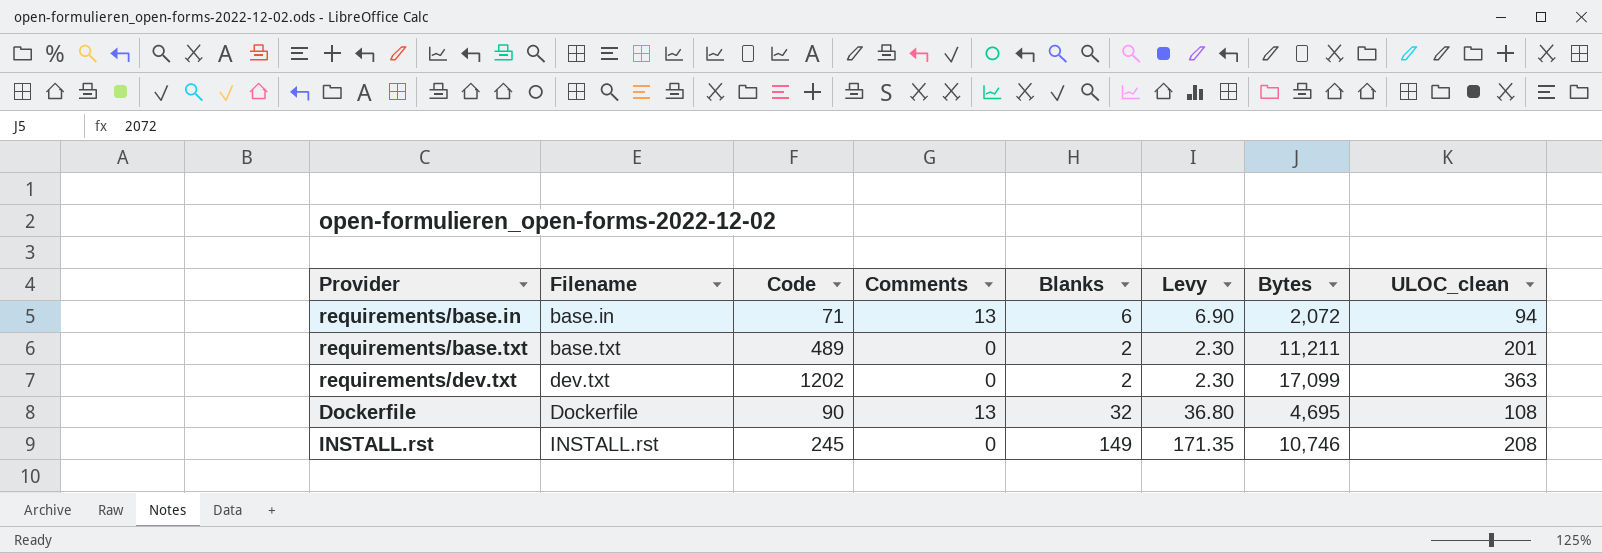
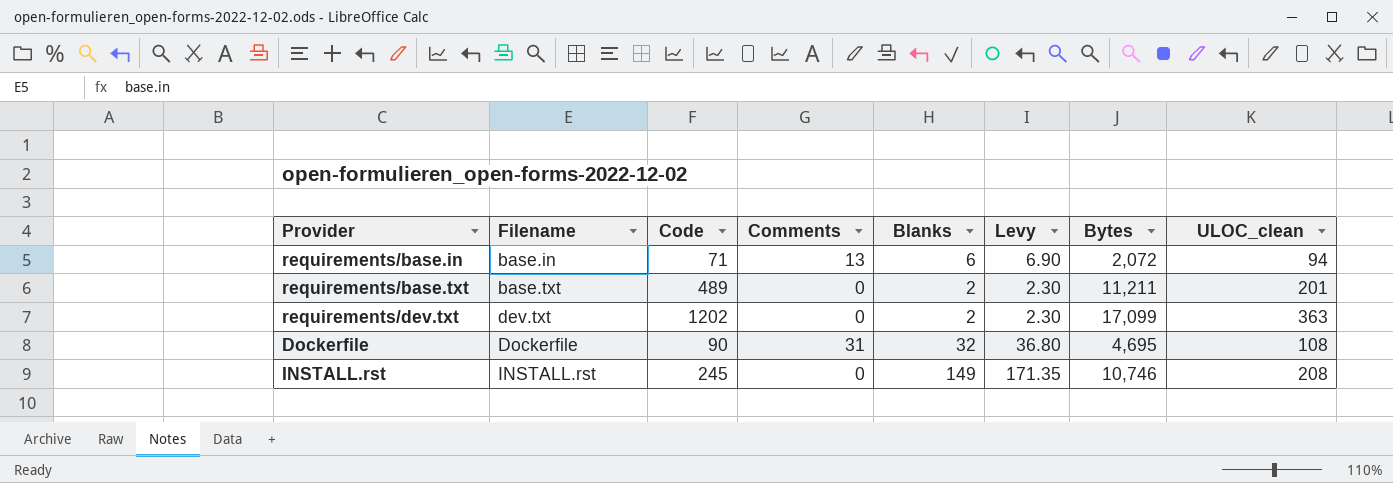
Dockerfile | Comments: 13 -> 31

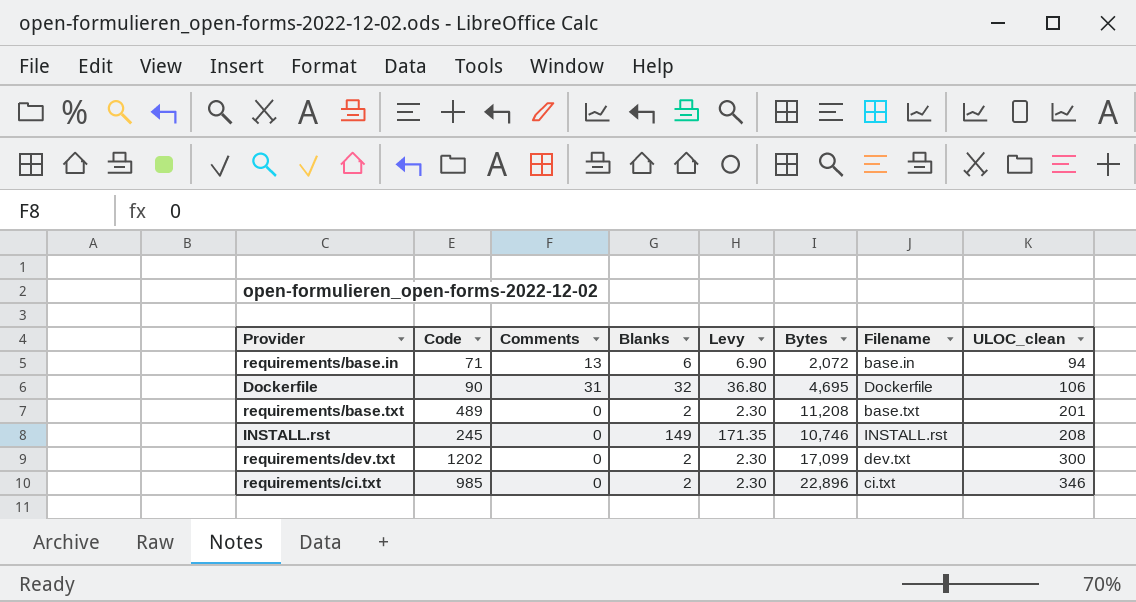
row order: Filename ascending -> ULOC_clean ascending
column Filename | position: 2 -> 7
Dockerfile | ULOC_clean: 108 -> 106
requirements/base.txt | Bytes: 11,211 -> 11,208
requirements/dev.txt | ULOC_clean: 363 -> 300
row requirements/ci.txt: none -> 985 | 0 | 2 | 2.30 | 22,896 | ci.txt | 346

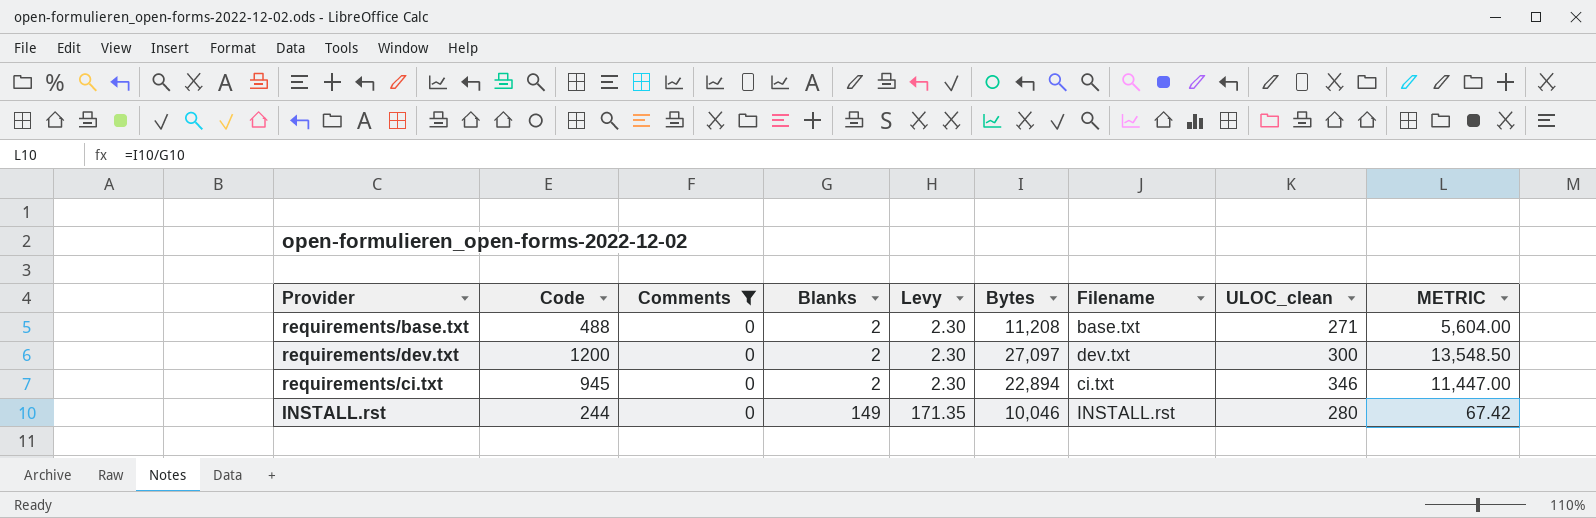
filter: none -> Comments = 0
row order: ULOC_clean ascending -> Blanks ascending
column METRIC | formula: none -> [Bytes] / [Blanks]
requirements/base.txt | Code: 489 -> 488
requirements/base.txt | ULOC_clean: 201 -> 271
requirements/dev.txt | Code: 1202 -> 1200
requirements/dev.txt | Bytes: 17,099 -> 27,097
requirements/ci.txt | Code: 985 -> 945
requirements/ci.txt | Bytes: 22,896 -> 22,894
INSTALL.rst | Code: 245 -> 244
INSTALL.rst | Bytes: 10,746 -> 10,046
INSTALL.rst | ULOC_clean: 208 -> 280

